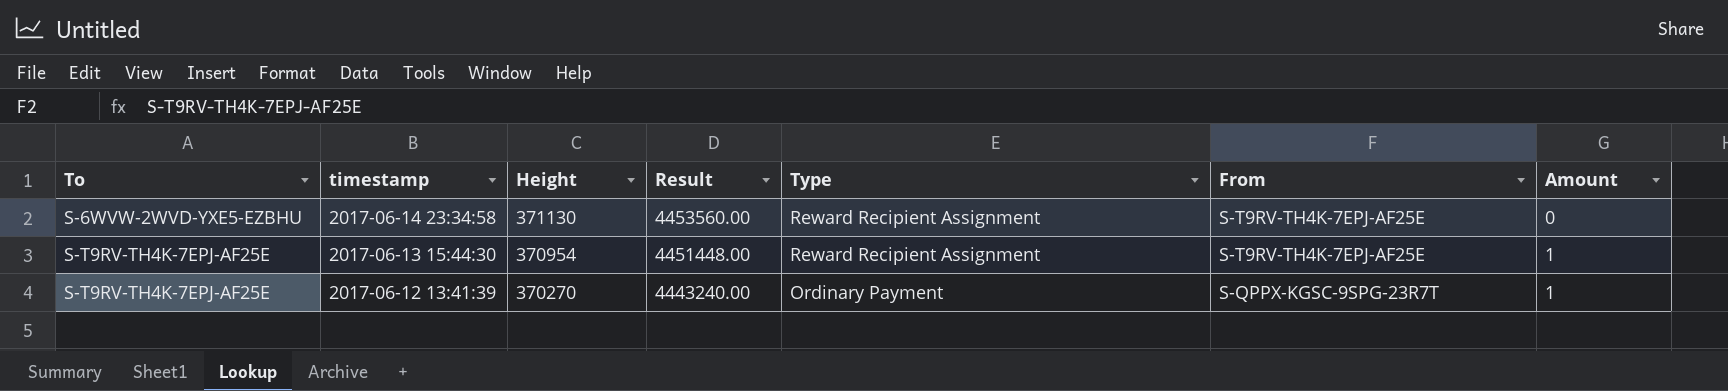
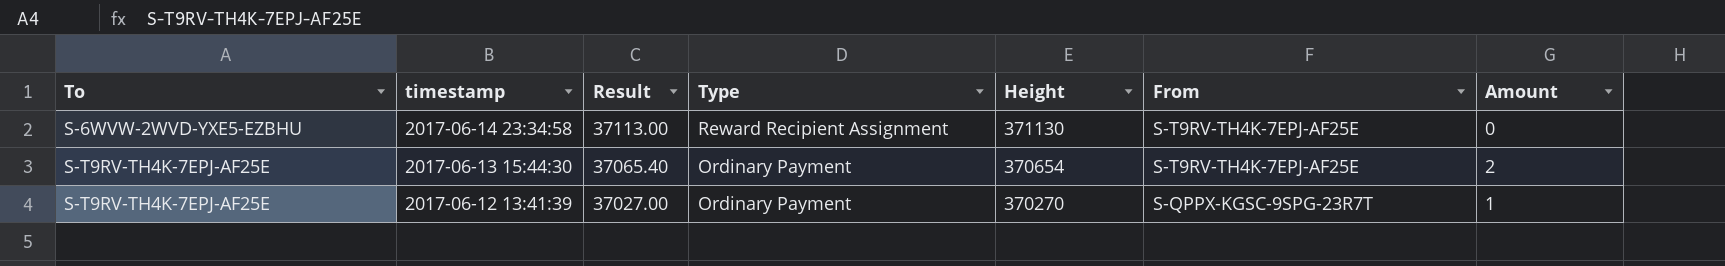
column Result | formula: [Height] * 12 -> [Height] * 0.1
column Height | position: 3 -> 5
2017-06-13 15:44:30 | Type: Reward Recipient Assignment -> Ordinary Payment
2017-06-13 15:44:30 | Height: 370954 -> 370654
2017-06-13 15:44:30 | Amount: 1 -> 2

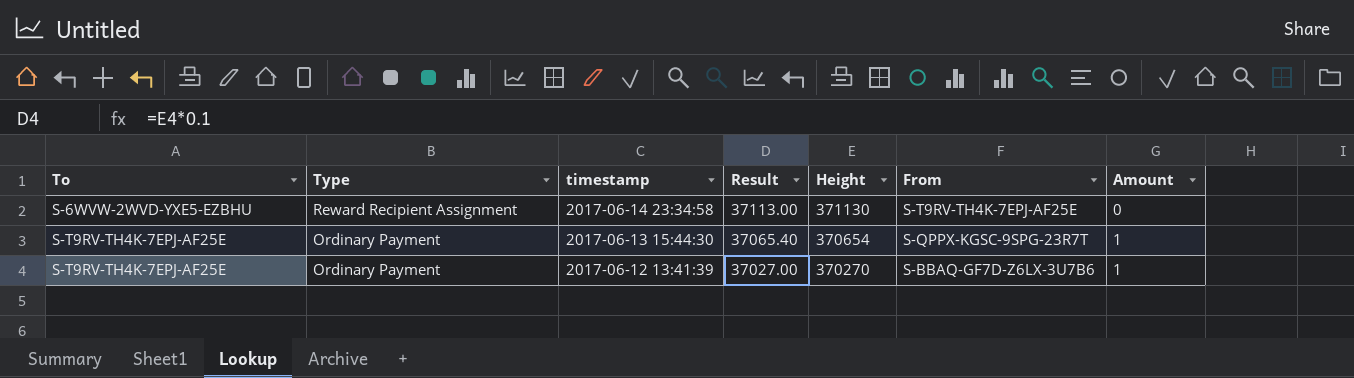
column Type | position: 4 -> 2
2017-06-13 15:44:30 | From: S-T9RV-TH4K-7EPJ-AF25E -> S-QPPX-KGSC-9SPG-23R7T
2017-06-13 15:44:30 | Amount: 2 -> 1
2017-06-12 13:41:39 | From: S-QPPX-KGSC-9SPG-23R7T -> S-BBAQ-GF7D-Z6LX-3U7B6

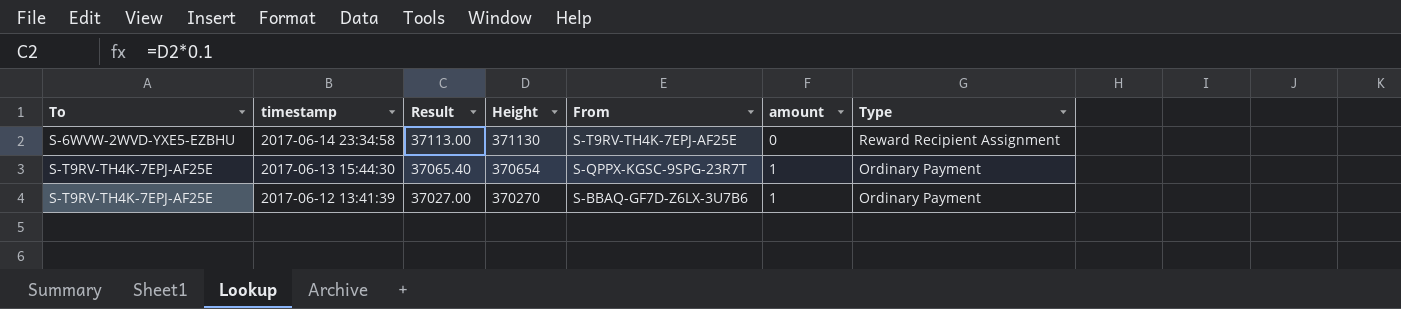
column name: Amount -> amount
column Type | position: 2 -> 7

